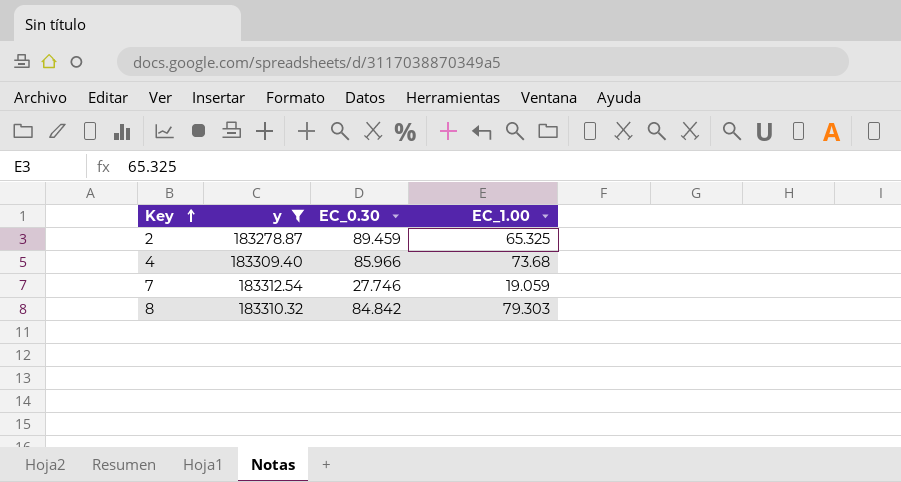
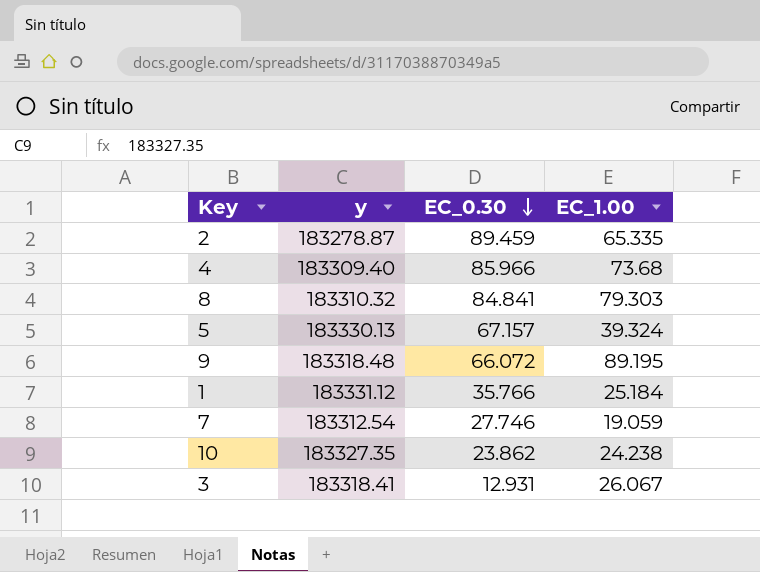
filter: y <= 183312.54 -> none
row order: Key ascending -> EC_0.30 descending
2 | EC_1.00: 65.325 -> 65.335
8 | EC_0.30: 84.842 -> 84.841

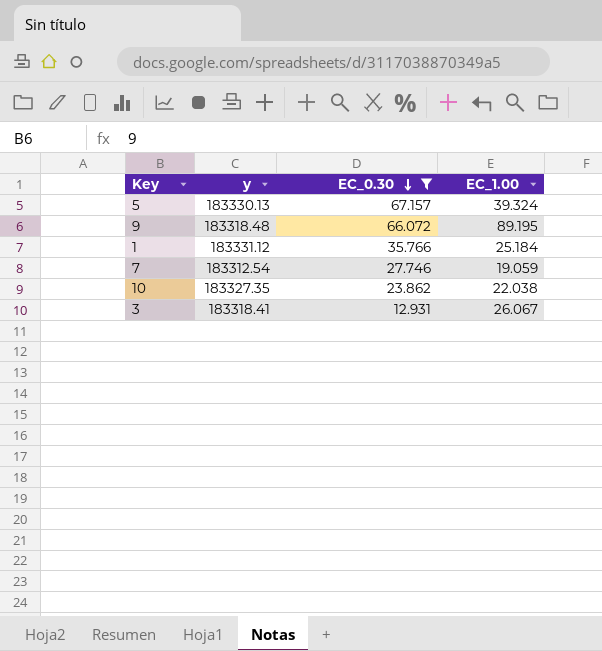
filter: none -> EC_0.30 <= 67.157
10 | EC_1.00: 24.238 -> 22.038

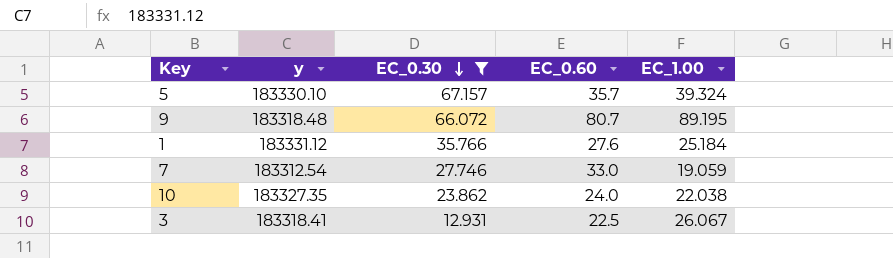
column EC_0.60 | position: none -> 4
5 | y: 183330.13 -> 183330.10

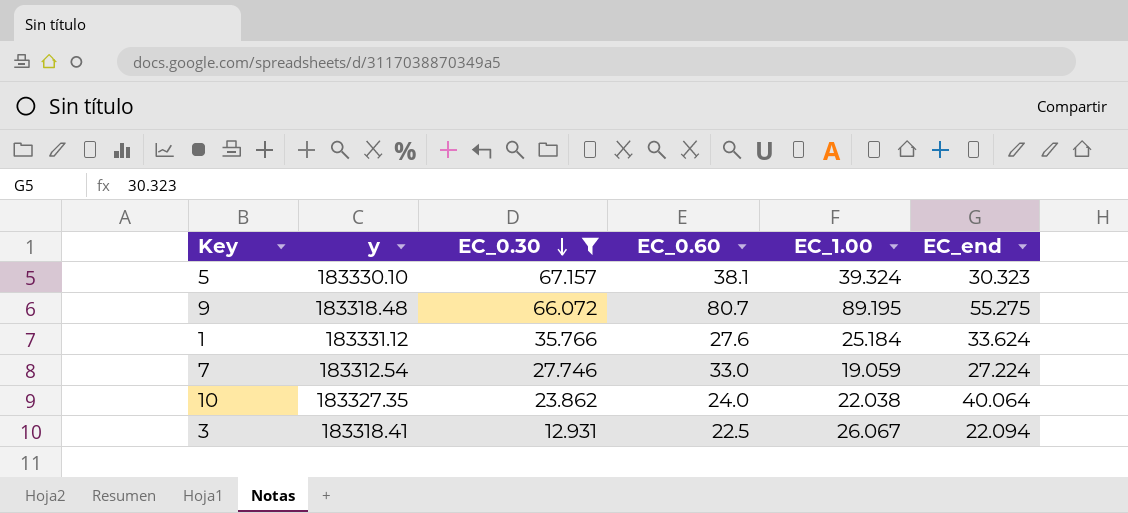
column EC_end | position: none -> 6
5 | EC_0.60: 35.7 -> 38.1

